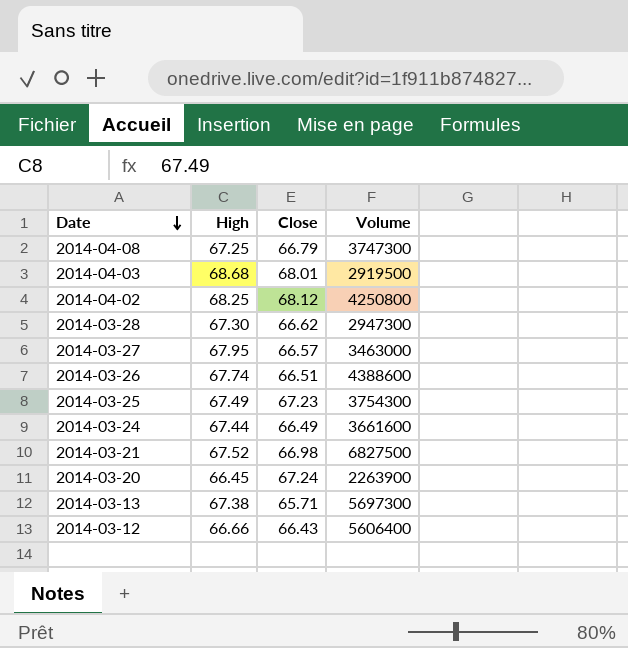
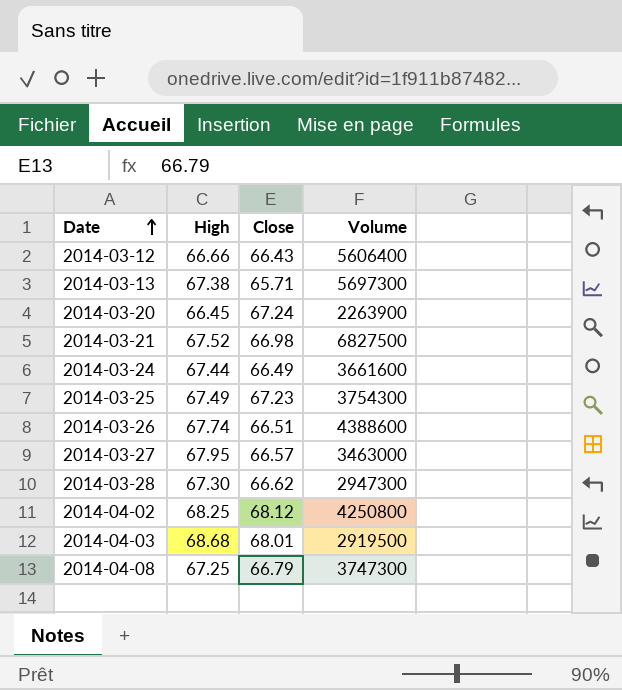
row order: Date descending -> Date ascending

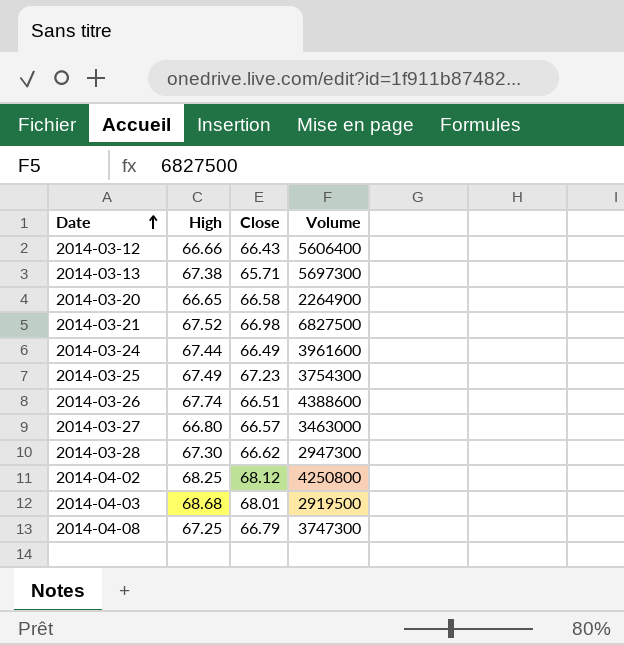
2014-03-20 | High: 66.45 -> 66.65
2014-03-20 | Close: 67.24 -> 66.58
2014-03-20 | Volume: 2263900 -> 2264900
2014-03-24 | Volume: 3661600 -> 3961600
2014-03-27 | High: 67.95 -> 66.80

